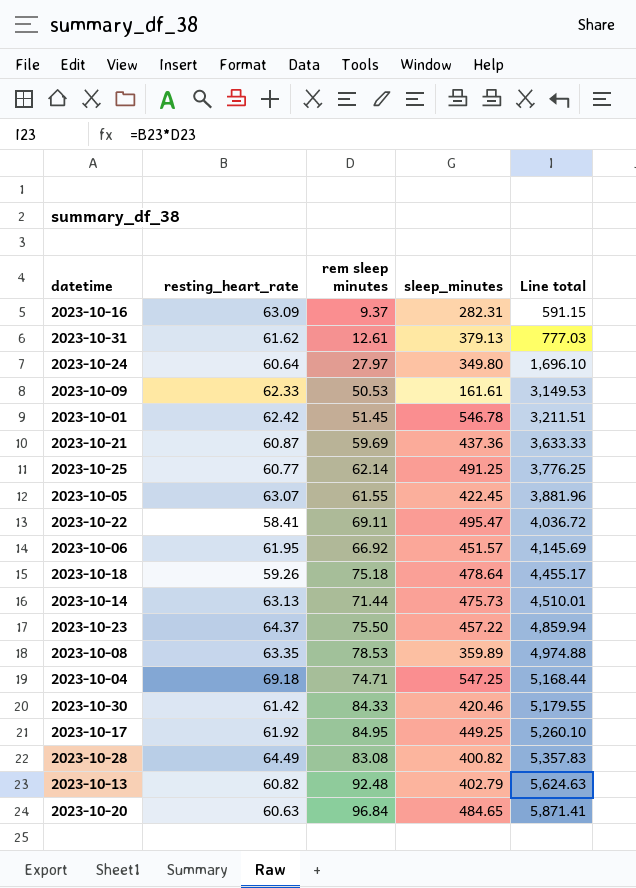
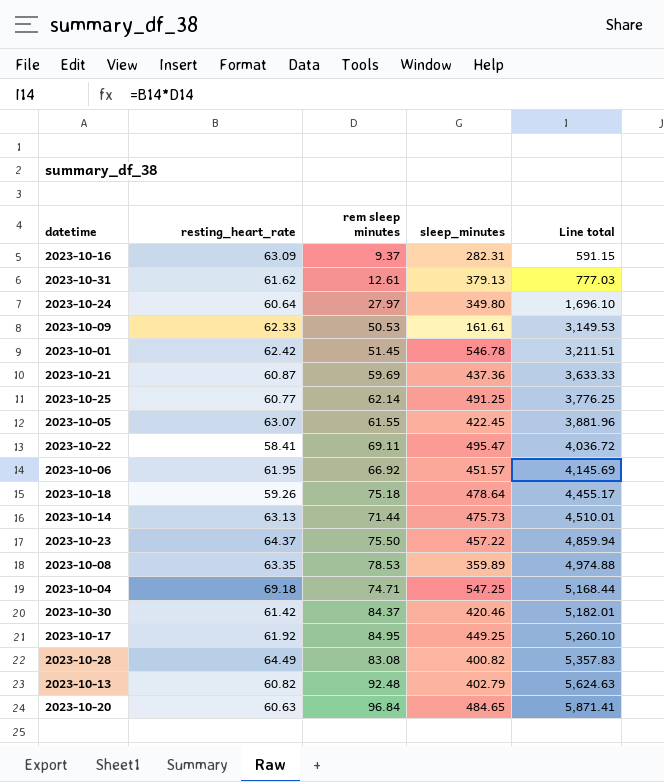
2023-10-30 | rem sleep minutes: 84.33 -> 84.37
2023-10-30 | Line total: 5,179.55 -> 5,182.01

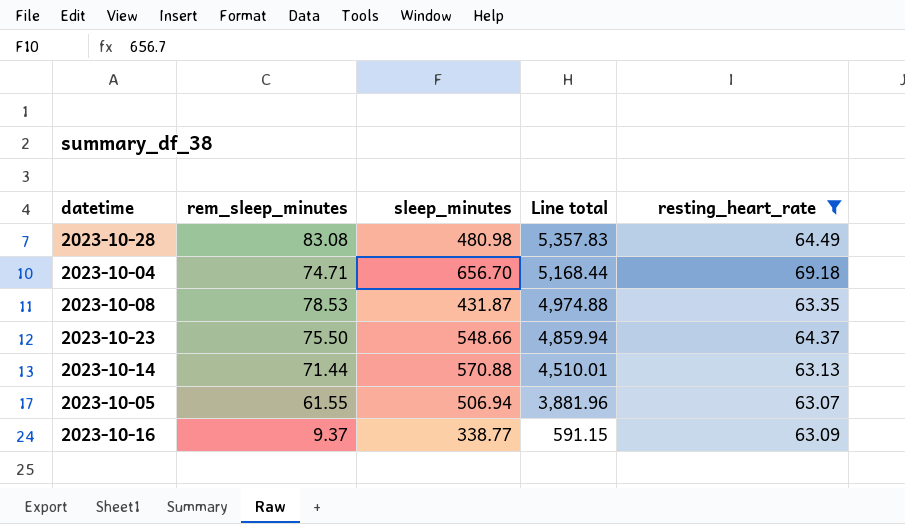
filter: none -> resting_heart_rate >= 63.07
row order: Line total ascending -> Line total descending
column name: rem sleep minutes -> rem_sleep_minutes
column resting_heart_rate | position: 2 -> 5
2023-10-28 | sleep_minutes: 400.82 -> 480.98
2023-10-04 | sleep_minutes: 547.25 -> 656.70
2023-10-08 | sleep_minutes: 359.89 -> 431.87
2023-10-23 | sleep_minutes: 457.22 -> 548.66
2023-10-14 | sleep_minutes: 475.73 -> 570.88
2023-10-05 | sleep_minutes: 422.45 -> 506.94
2023-10-16 | sleep_minutes: 282.31 -> 338.77

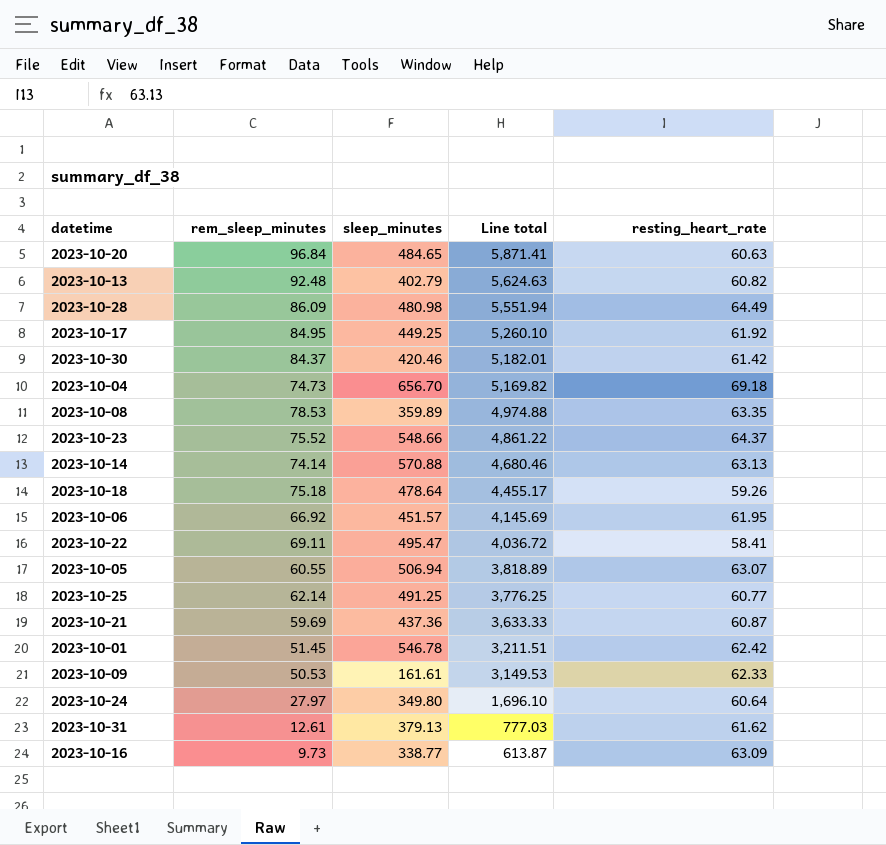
filter: resting_heart_rate >= 63.07 -> none
2023-10-28 | rem_sleep_minutes: 83.08 -> 86.09
2023-10-28 | Line total: 5,357.83 -> 5,551.94
2023-10-04 | rem_sleep_minutes: 74.71 -> 74.73
2023-10-04 | Line total: 5,168.44 -> 5,169.82
2023-10-08 | sleep_minutes: 431.87 -> 359.89
2023-10-23 | rem_sleep_minutes: 75.50 -> 75.52
2023-10-23 | Line total: 4,859.94 -> 4,861.22
2023-10-14 | rem_sleep_minutes: 71.44 -> 74.14
2023-10-14 | Line total: 4,510.01 -> 4,680.46
2023-10-05 | rem_sleep_minutes: 61.55 -> 60.55
2023-10-05 | Line total: 3,881.96 -> 3,818.89
2023-10-16 | rem_sleep_minutes: 9.37 -> 9.73
2023-10-16 | Line total: 591.15 -> 613.87

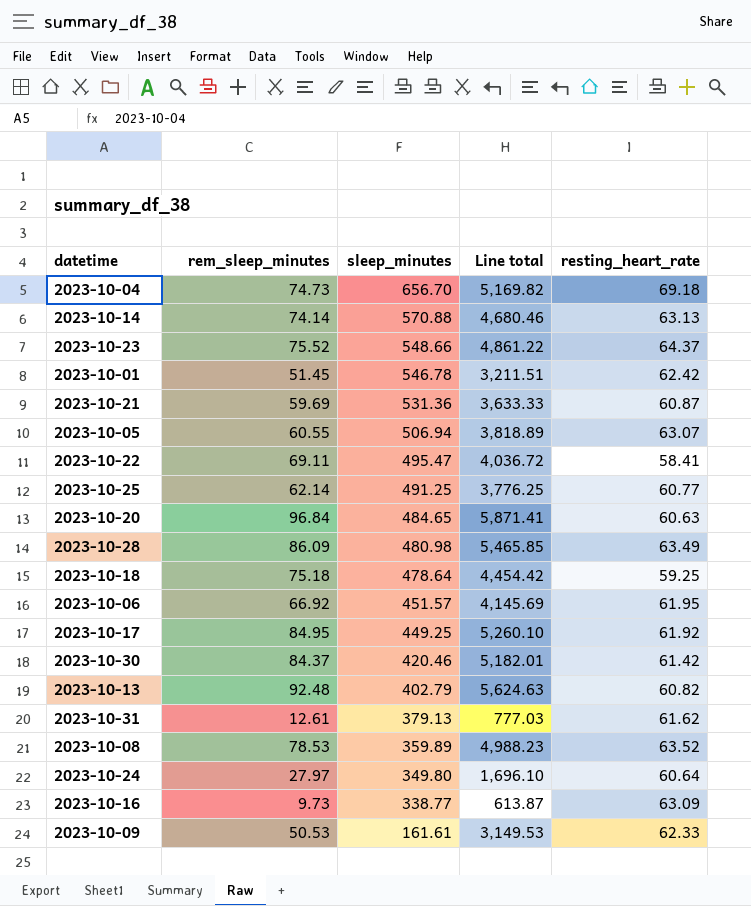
row order: Line total descending -> sleep_minutes descending
2023-10-21 | sleep_minutes: 437.36 -> 531.36
2023-10-28 | Line total: 5,551.94 -> 5,465.85
2023-10-28 | resting_heart_rate: 64.49 -> 63.49
2023-10-18 | Line total: 4,455.17 -> 4,454.42
2023-10-18 | resting_heart_rate: 59.26 -> 59.25
2023-10-08 | Line total: 4,974.88 -> 4,988.23
2023-10-08 | resting_heart_rate: 63.35 -> 63.52

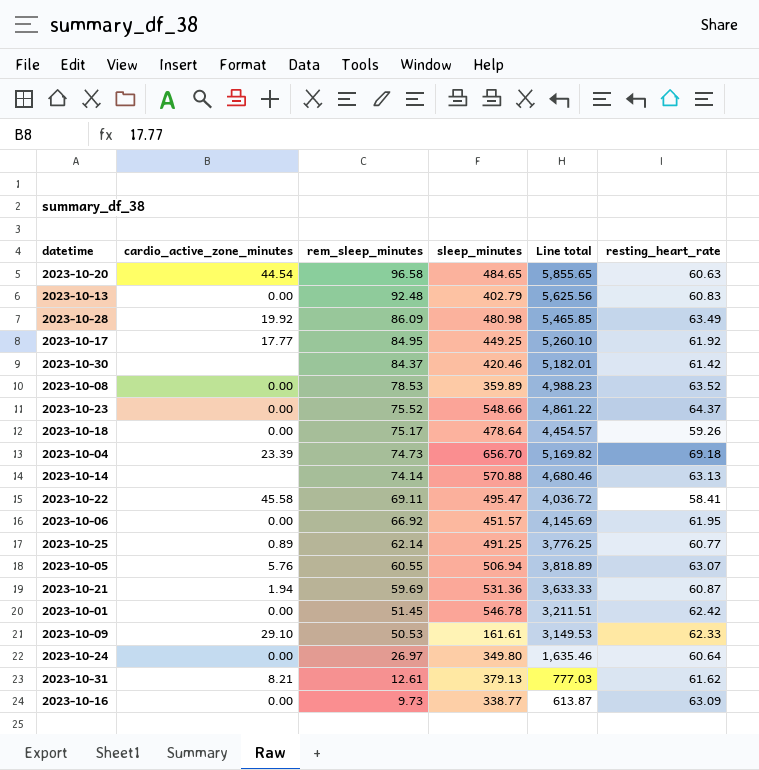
row order: sleep_minutes descending -> rem_sleep_minutes descending
column cardio_active_zone_minutes | position: none -> 2
2023-10-20 | rem_sleep_minutes: 96.84 -> 96.58
2023-10-20 | Line total: 5,871.41 -> 5,855.65
2023-10-13 | Line total: 5,624.63 -> 5,625.56
2023-10-13 | resting_heart_rate: 60.82 -> 60.83
2023-10-18 | rem_sleep_minutes: 75.18 -> 75.17
2023-10-18 | Line total: 4,454.42 -> 4,454.57
2023-10-18 | resting_heart_rate: 59.25 -> 59.26
2023-10-24 | rem_sleep_minutes: 27.97 -> 26.97
2023-10-24 | Line total: 1,696.10 -> 1,635.46

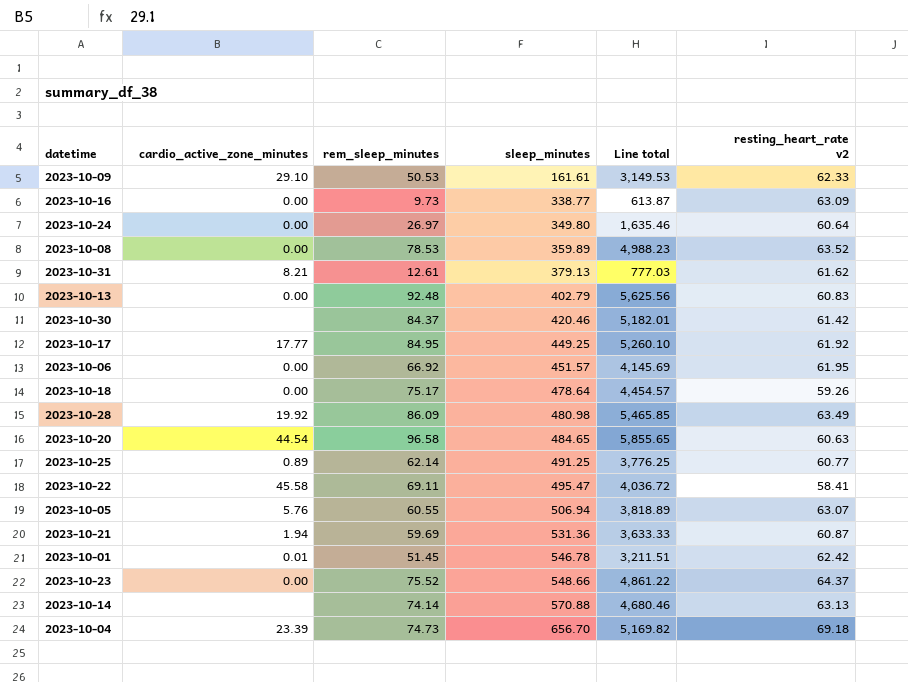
row order: rem_sleep_minutes descending -> sleep_minutes ascending
column name: resting_heart_rate -> resting_heart_rate v2
2023-10-01 | cardio_active_zone_minutes: 0.00 -> 0.01

